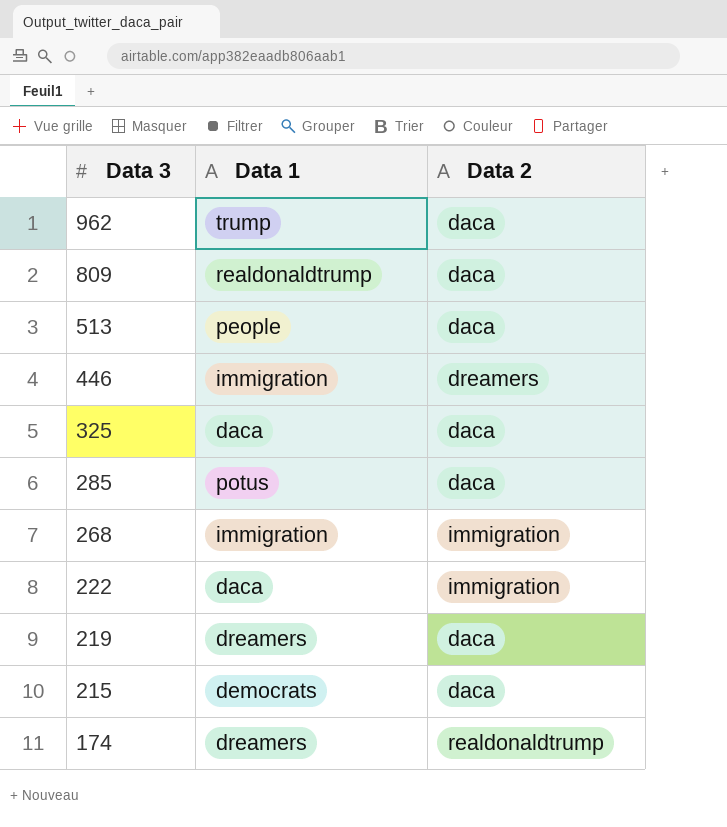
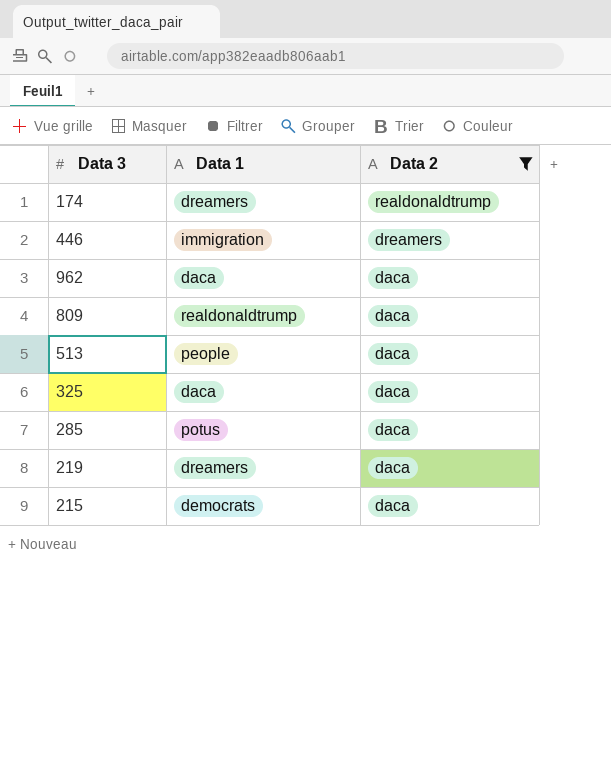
filter: none -> Data 2 != immigration
row order: Data 3 descending -> Data 2 descending
962 | Data 1: trump -> daca

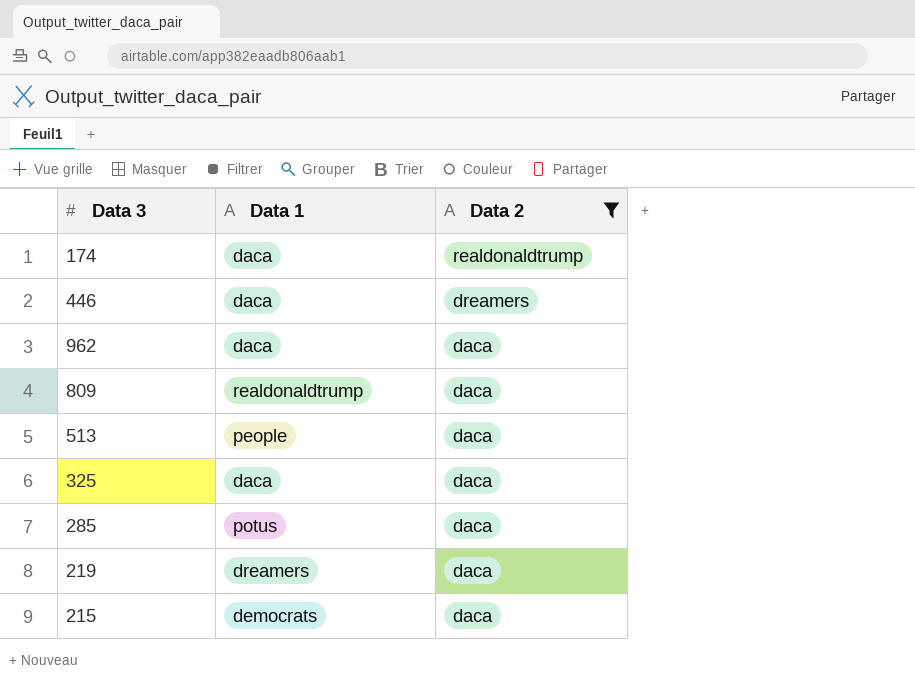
174 | Data 1: dreamers -> daca
446 | Data 1: immigration -> daca

